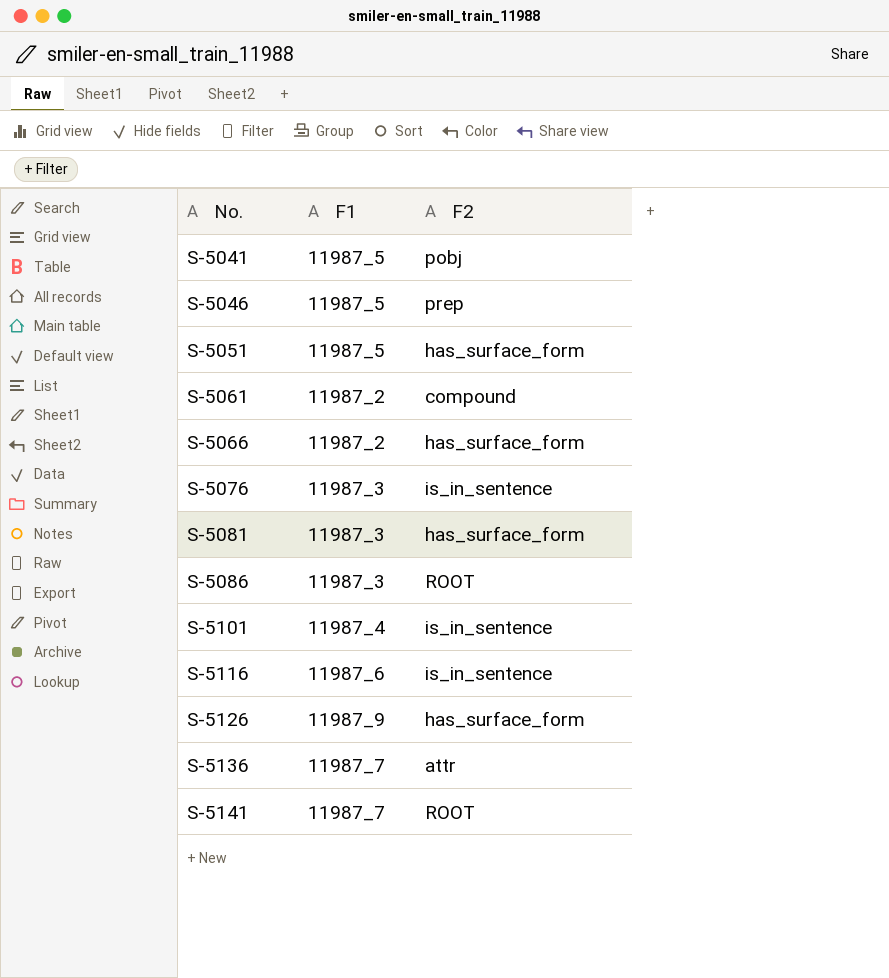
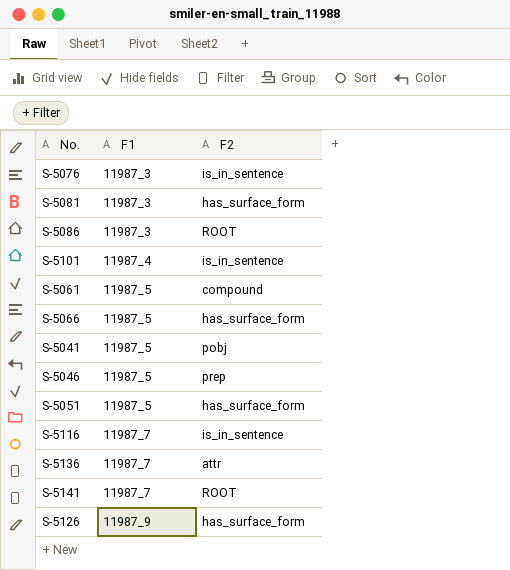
row order: No. ascending -> F1 ascending
S-5061 | F1: 11987_2 -> 11987_5
S-5066 | F1: 11987_2 -> 11987_5
S-5116 | F1: 11987_6 -> 11987_7

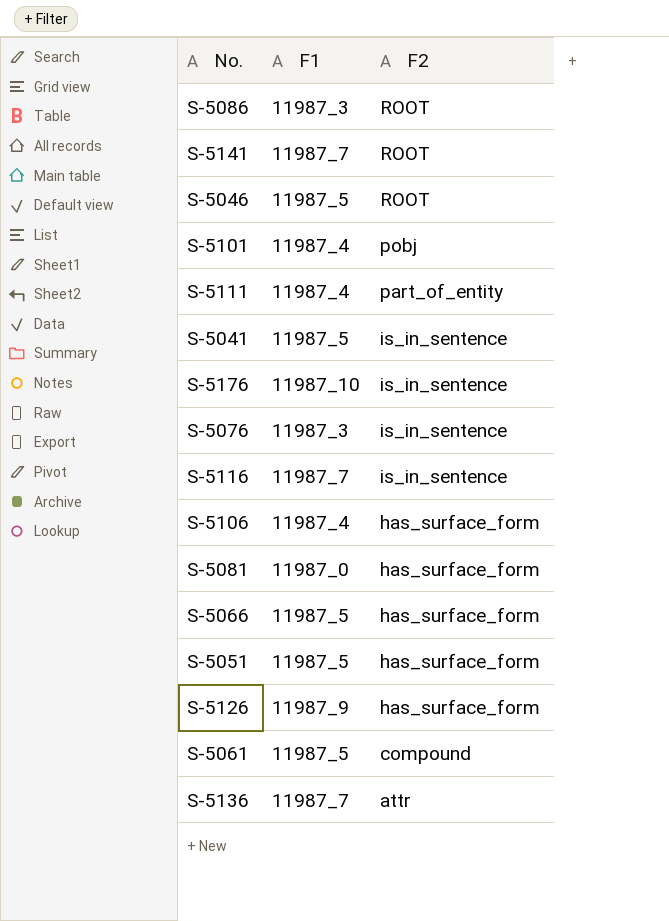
row order: F1 ascending -> F2 descending
S-5046 | F2: prep -> ROOT
S-5101 | F2: is_in_sentence -> pobj
row S-5111: none -> 11987_4 | part_of_entity
S-5041 | F2: pobj -> is_in_sentence
row S-5176: none -> 11987_10 | is_in_sentence
row S-5106: none -> 11987_4 | has_surface_form
S-5081 | F1: 11987_3 -> 11987_0

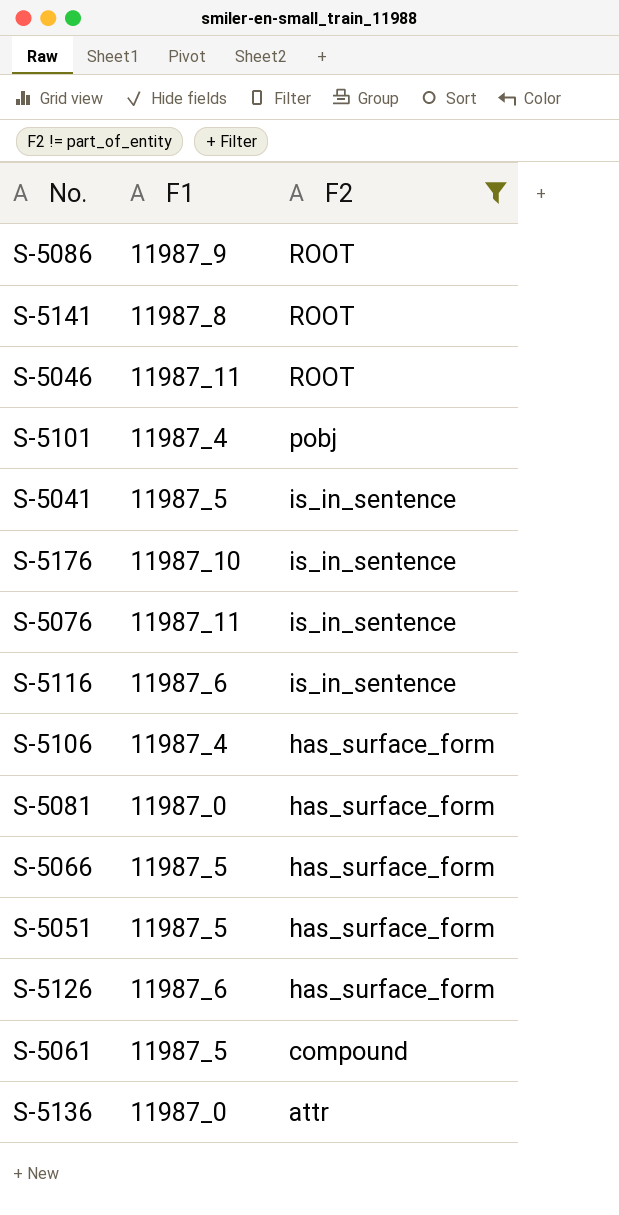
filter: none -> F2 != part_of_entity
S-5086 | F1: 11987_3 -> 11987_9
S-5141 | F1: 11987_7 -> 11987_8
S-5046 | F1: 11987_5 -> 11987_11
S-5076 | F1: 11987_3 -> 11987_11
S-5116 | F1: 11987_7 -> 11987_6
S-5126 | F1: 11987_9 -> 11987_6
S-5136 | F1: 11987_7 -> 11987_0

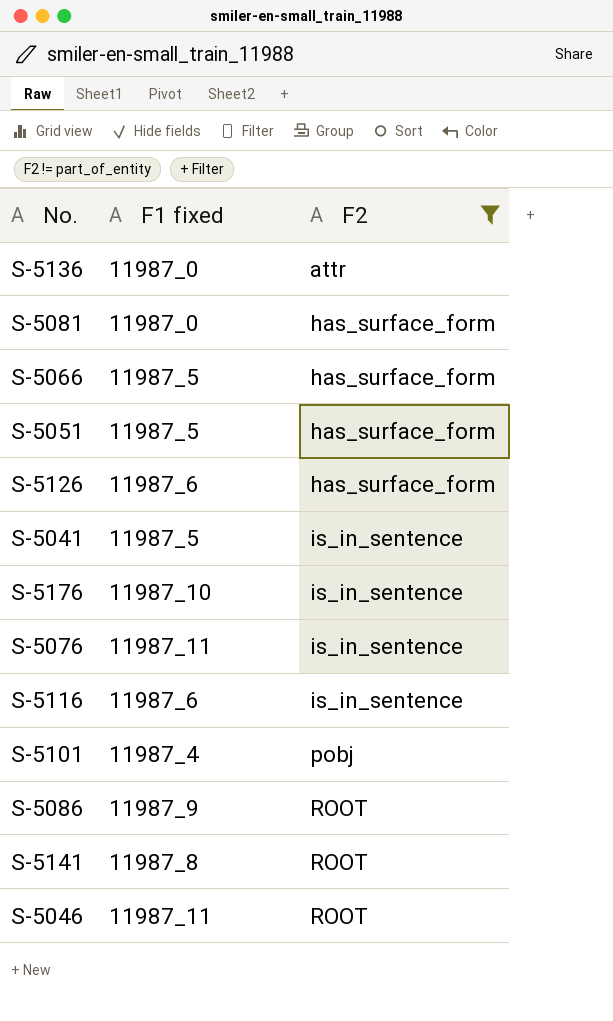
row order: F2 descending -> F2 ascending
column name: F1 -> F1 fixed
row S-5106: 11987_4 | has_surface_form -> none
row S-5061: 11987_5 | compound -> none

